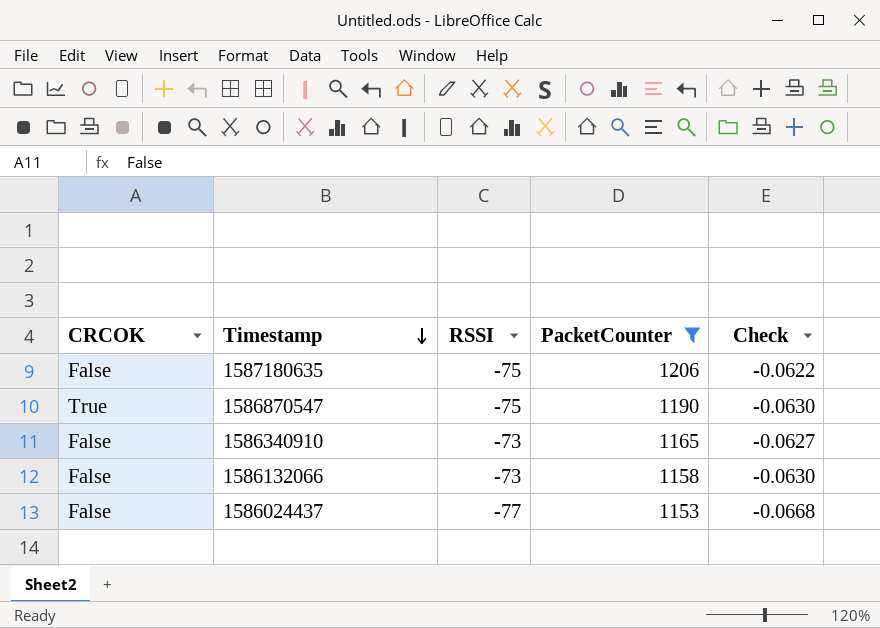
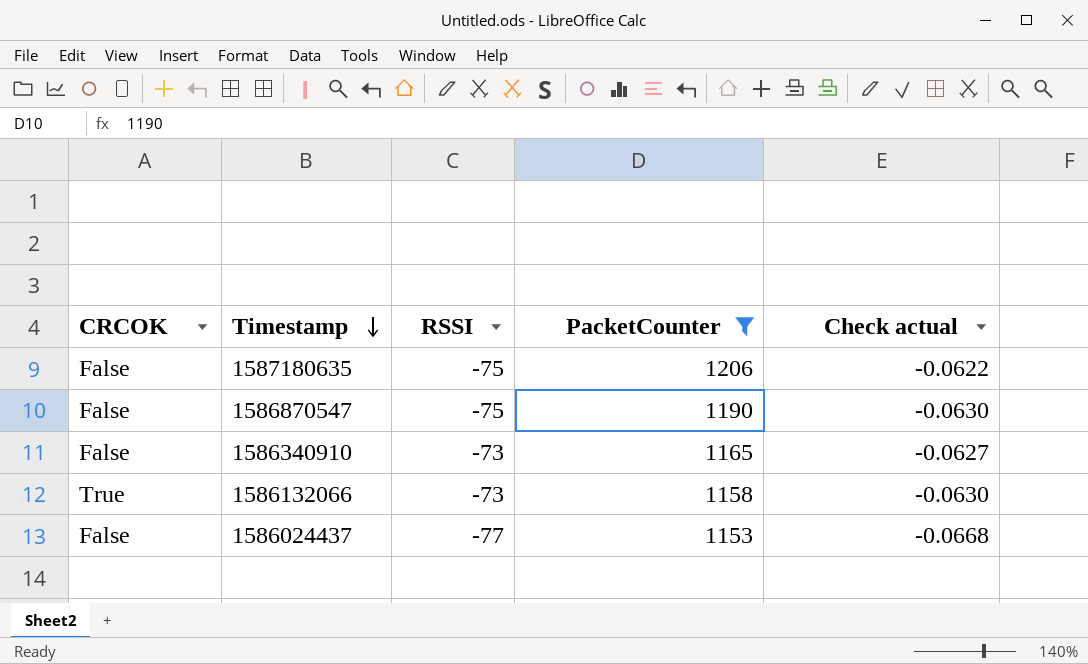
column name: Check -> Check actual
1586870547 | CRCOK: True -> False
1586132066 | CRCOK: False -> True

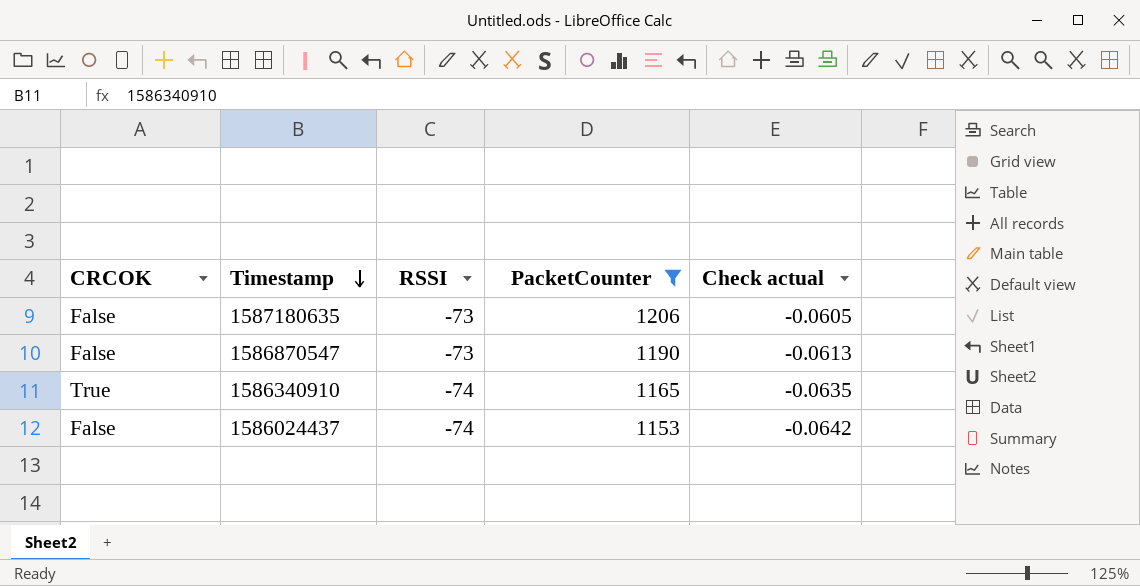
row 1586132066: True | -73 | 1158 | -0.0630 -> none
1587180635 | RSSI: -75 -> -73
1587180635 | Check actual: -0.0622 -> -0.0605
1586870547 | RSSI: -75 -> -73
1586870547 | Check actual: -0.0630 -> -0.0613
1586340910 | CRCOK: False -> True
1586340910 | RSSI: -73 -> -74
1586340910 | Check actual: -0.0627 -> -0.0635
1586024437 | RSSI: -77 -> -74
1586024437 | Check actual: -0.0668 -> -0.0642

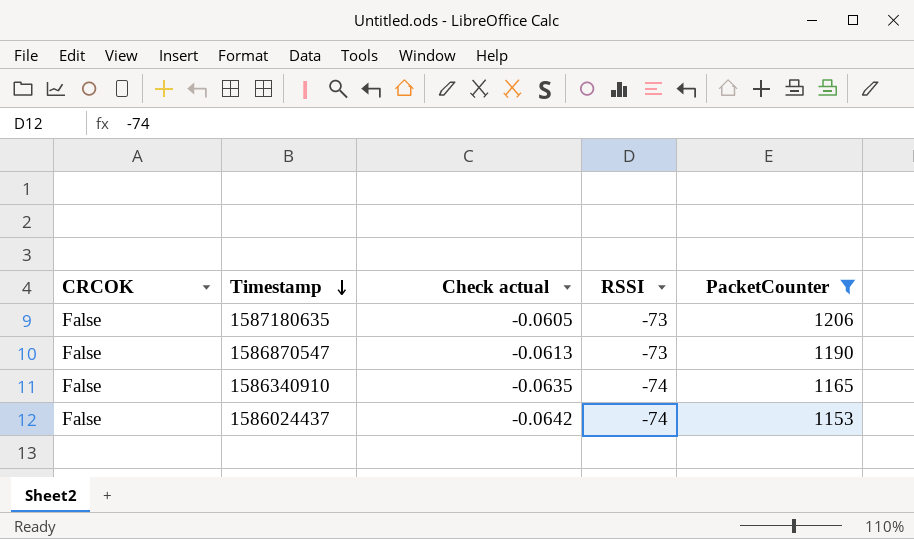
column Check actual | position: 5 -> 3
1586340910 | CRCOK: True -> False

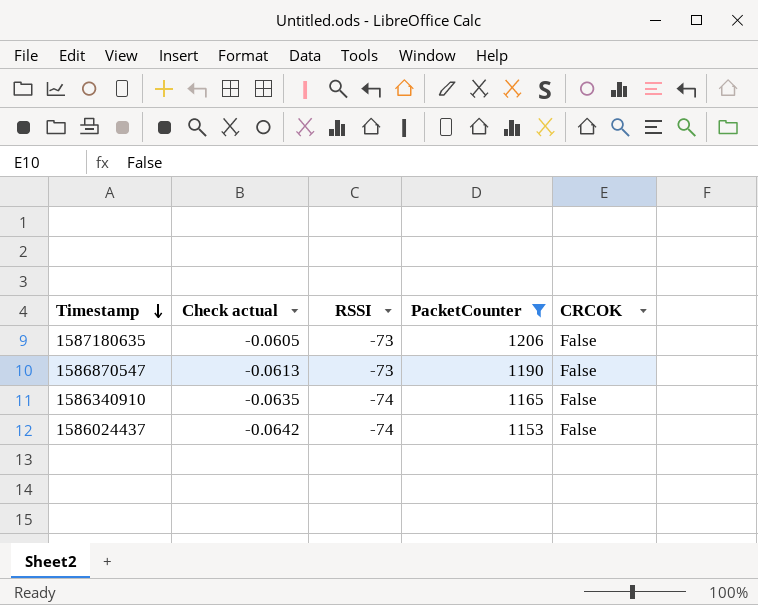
column CRCOK | position: 1 -> 5

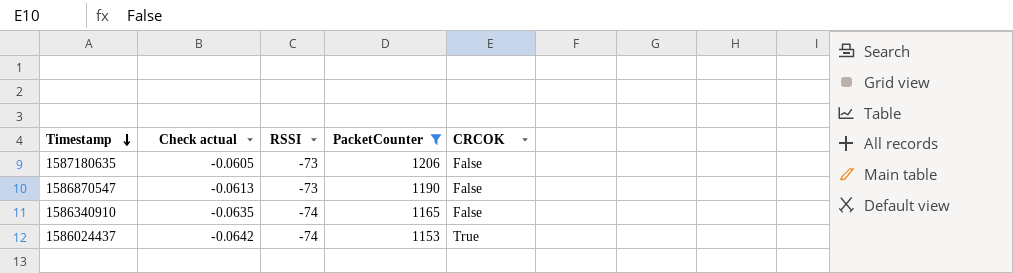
1586024437 | CRCOK: False -> True

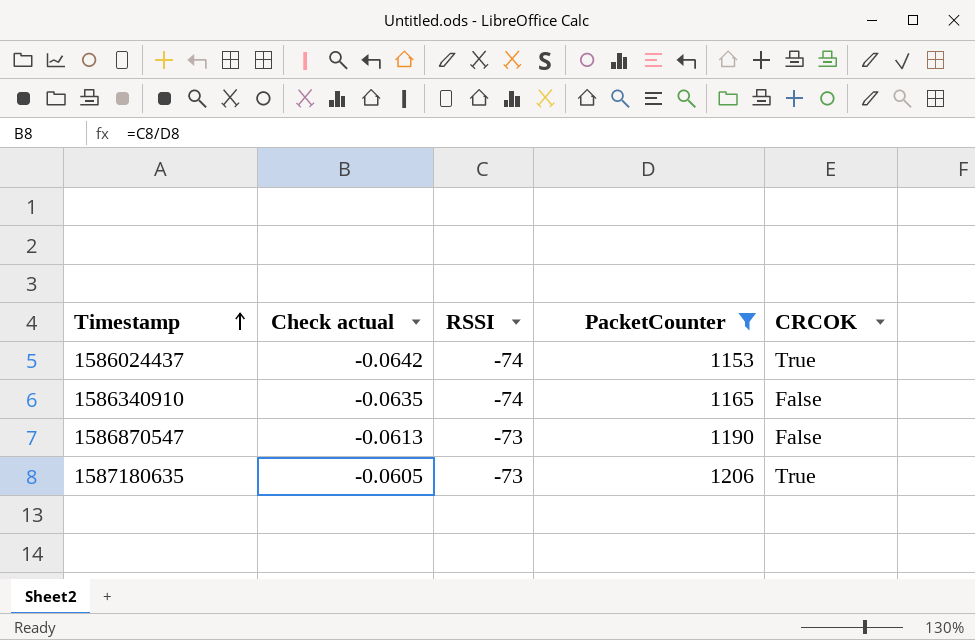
row order: Timestamp descending -> Timestamp ascending
1587180635 | CRCOK: False -> True

